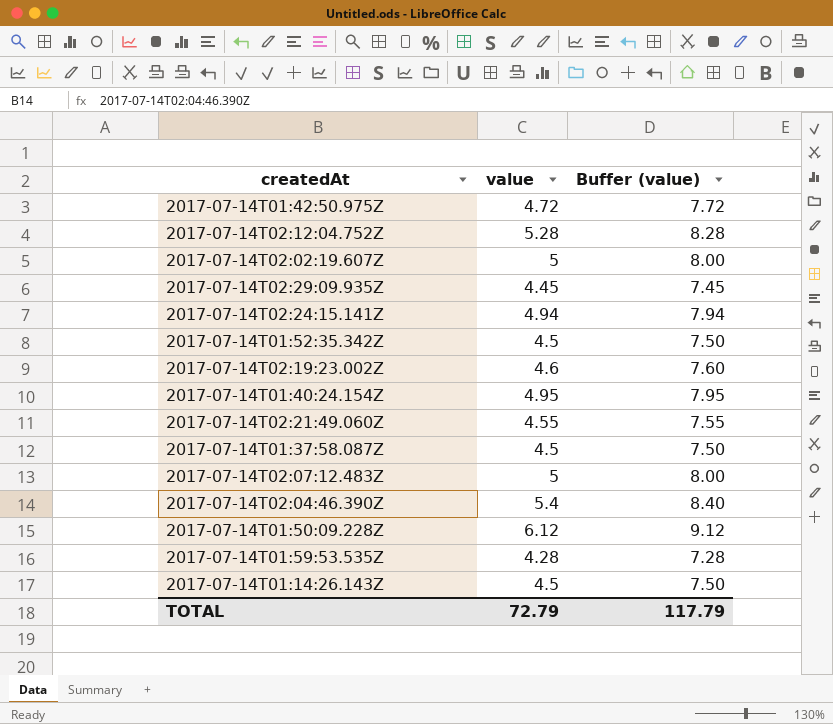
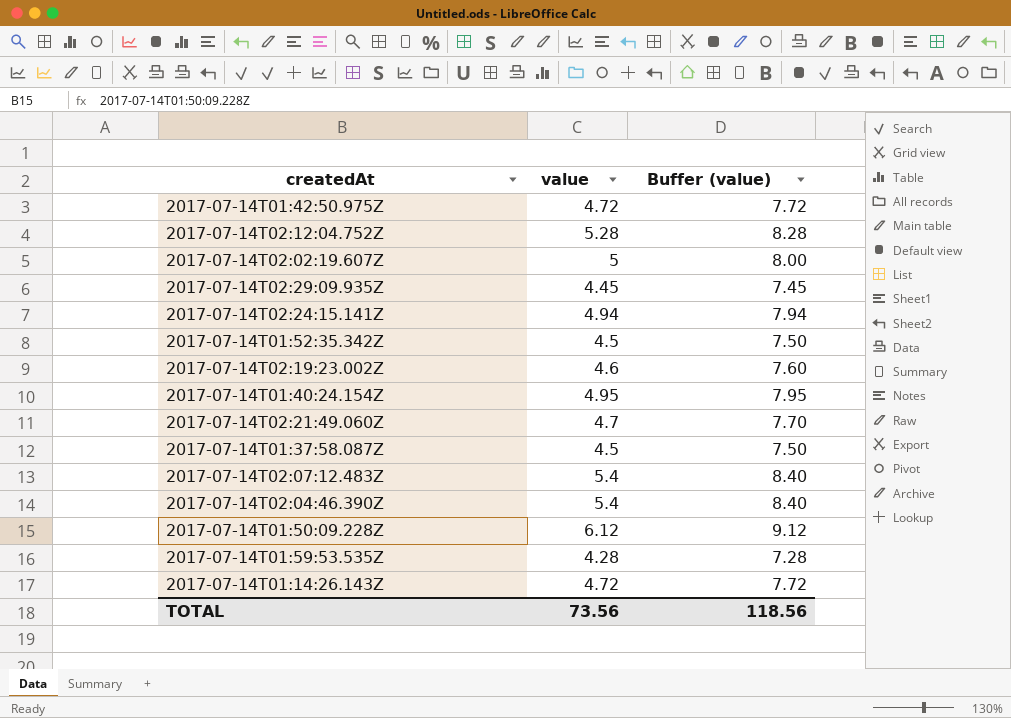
2017-07-14T02:21:49.060Z | value: 4.55 -> 4.7
2017-07-14T02:21:49.060Z | Buffer (value): 7.55 -> 7.70
2017-07-14T02:07:12.483Z | value: 5 -> 5.4
2017-07-14T02:07:12.483Z | Buffer (value): 8.00 -> 8.40
2017-07-14T01:14:26.143Z | value: 4.5 -> 4.72
2017-07-14T01:14:26.143Z | Buffer (value): 7.50 -> 7.72
TOTAL | value: 72.79 -> 73.56
TOTAL | Buffer (value): 117.79 -> 118.56

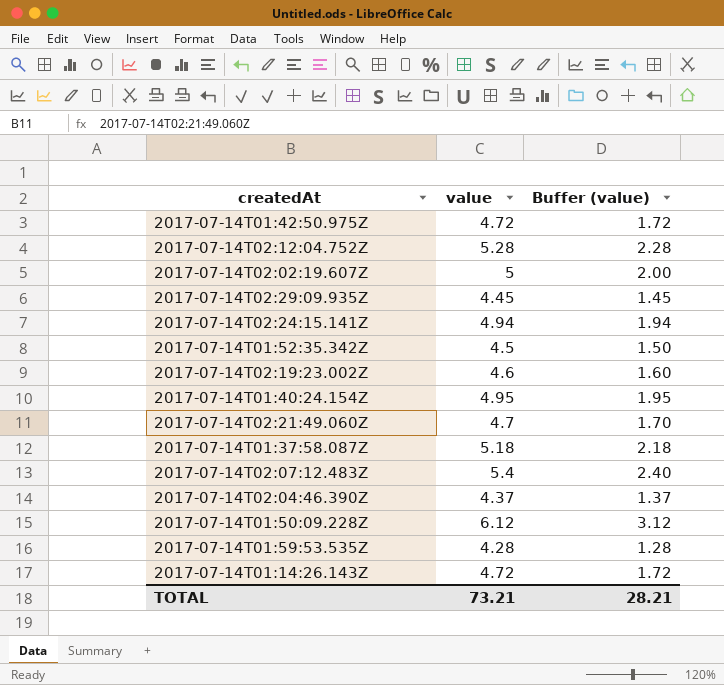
column Buffer (value) | formula: [value] + 3 -> [value] - 3
2017-07-14T01:37:58.087Z | value: 4.5 -> 5.18
2017-07-14T02:04:46.390Z | value: 5.4 -> 4.37
TOTAL | value: 73.56 -> 73.21
TOTAL | Buffer (value): 118.56 -> 28.21

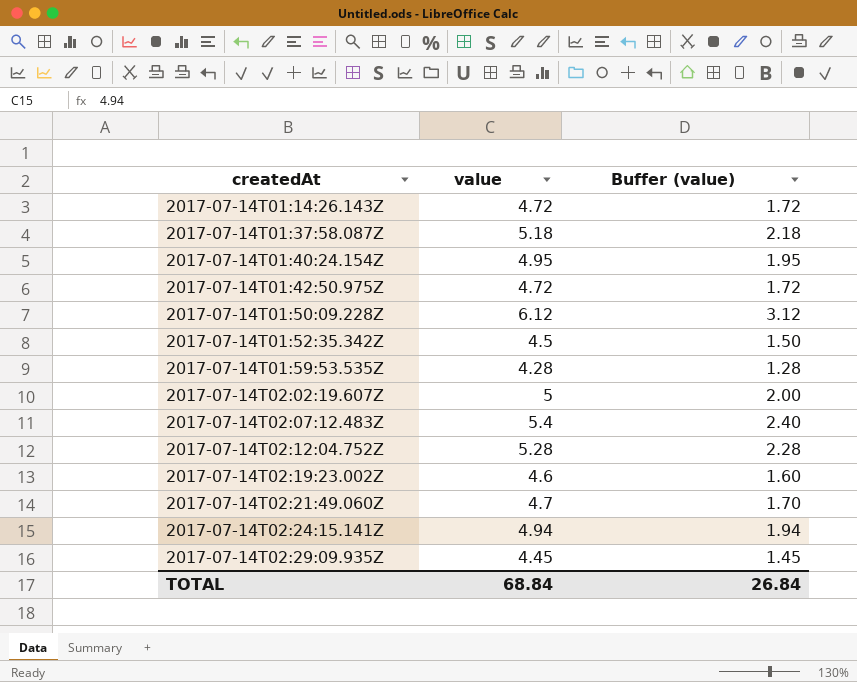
row order: none -> createdAt ascending
row 2017-07-14T02:04:46.390Z: 4.37 | 1.37 -> none
TOTAL | value: 73.21 -> 68.84
TOTAL | Buffer (value): 28.21 -> 26.84

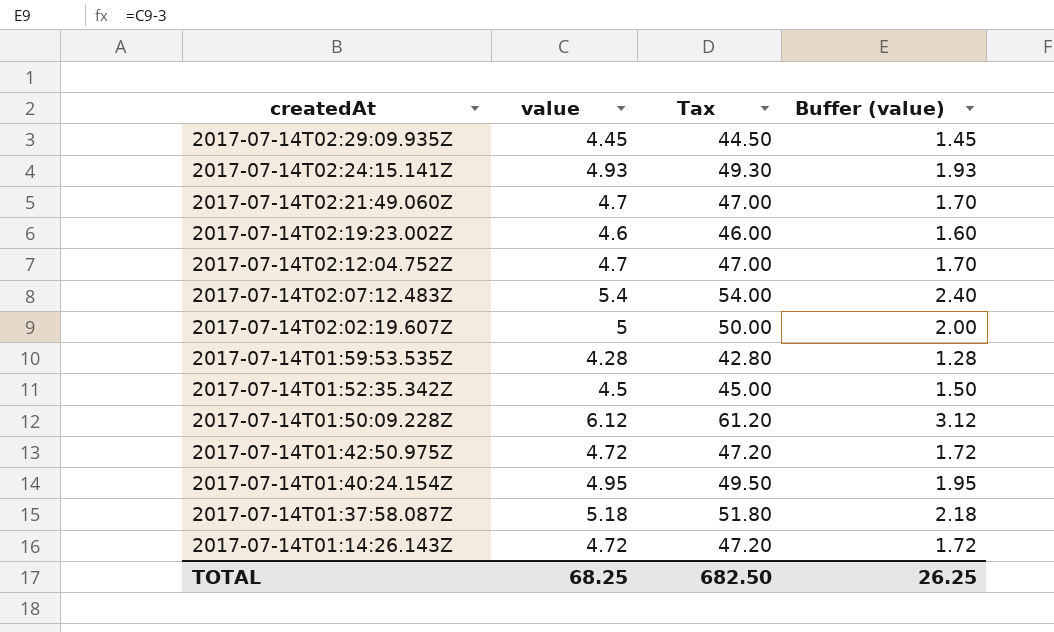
row order: createdAt ascending -> createdAt descending
column Tax | formula: none -> [value] * 10
2017-07-14T02:24:15.141Z | value: 4.94 -> 4.93
2017-07-14T02:24:15.141Z | Buffer (value): 1.94 -> 1.93
2017-07-14T02:12:04.752Z | value: 5.28 -> 4.7
2017-07-14T02:12:04.752Z | Buffer (value): 2.28 -> 1.70
TOTAL | value: 68.84 -> 68.25
TOTAL | Buffer (value): 26.84 -> 26.25

